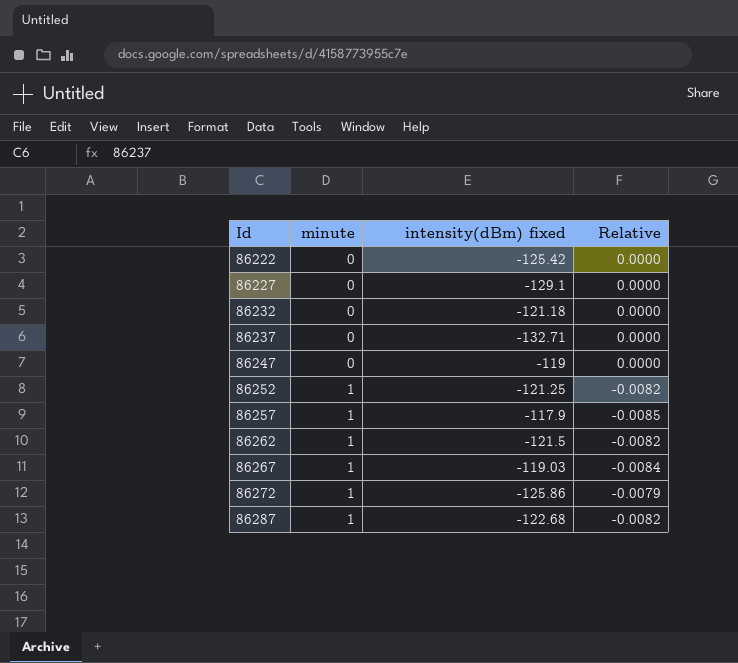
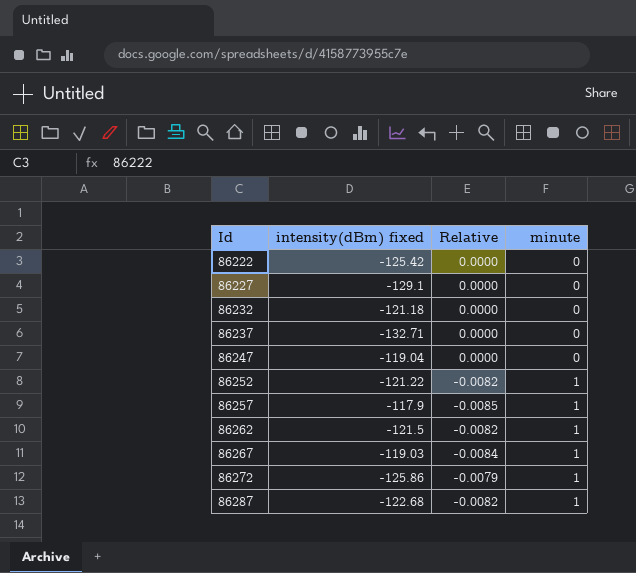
column minute | position: 2 -> 4
86247 | intensity(dBm) fixed: -119 -> -119.04
86252 | intensity(dBm) fixed: -121.25 -> -121.22

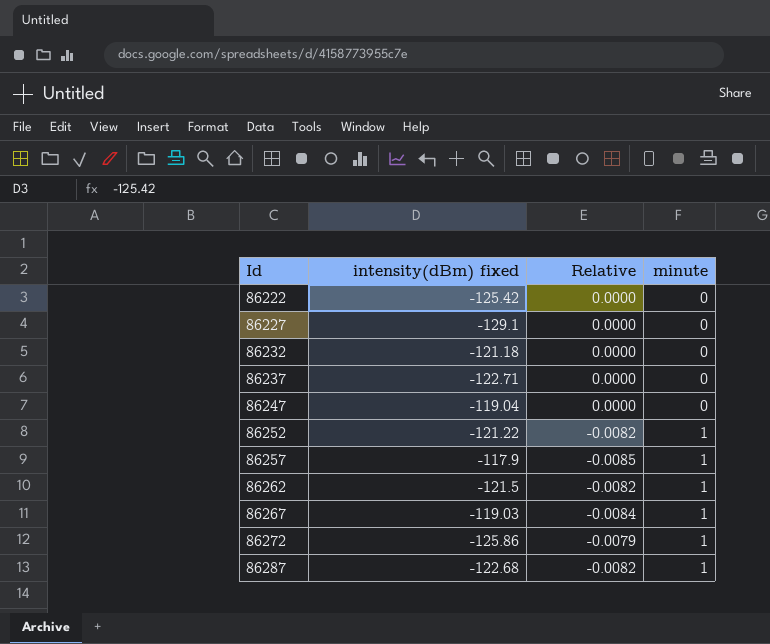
86237 | intensity(dBm) fixed: -132.71 -> -122.71

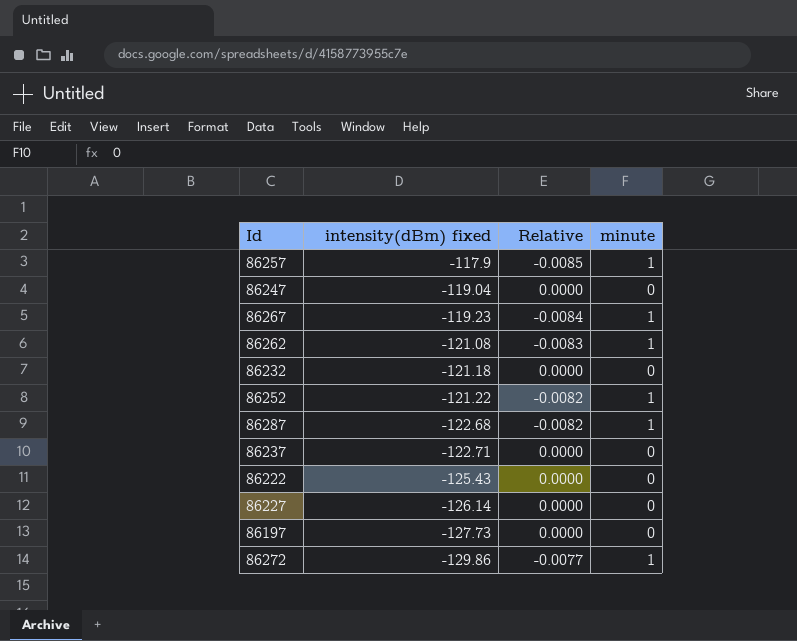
row order: Id ascending -> intensity(dBm) fixed descending
86267 | intensity(dBm) fixed: -119.03 -> -119.23
86262 | intensity(dBm) fixed: -121.5 -> -121.08
86262 | Relative: -0.0082 -> -0.0083
86222 | intensity(dBm) fixed: -125.42 -> -125.43
86227 | intensity(dBm) fixed: -129.1 -> -126.14
row 86197: none -> -127.73 | 0.0000 | 0
86272 | intensity(dBm) fixed: -125.86 -> -129.86
86272 | Relative: -0.0079 -> -0.0077

